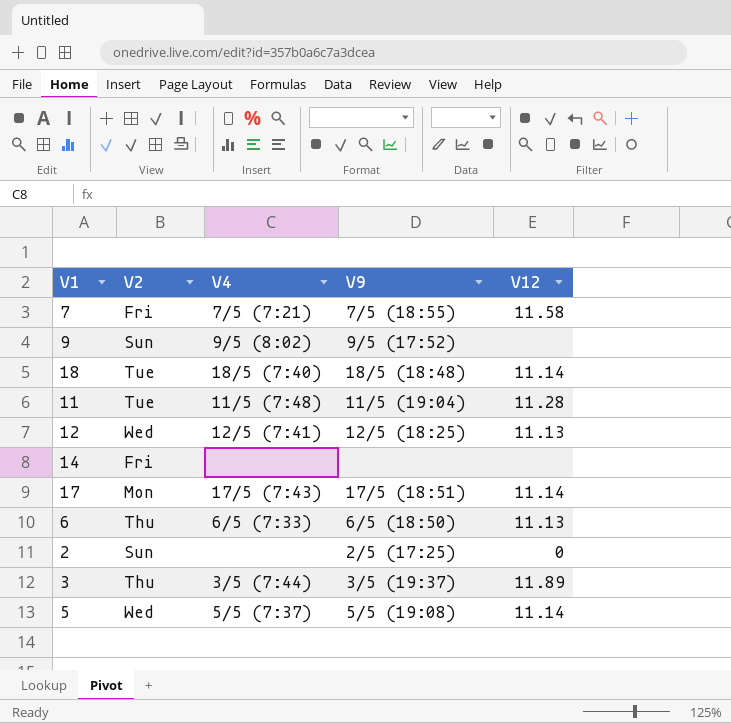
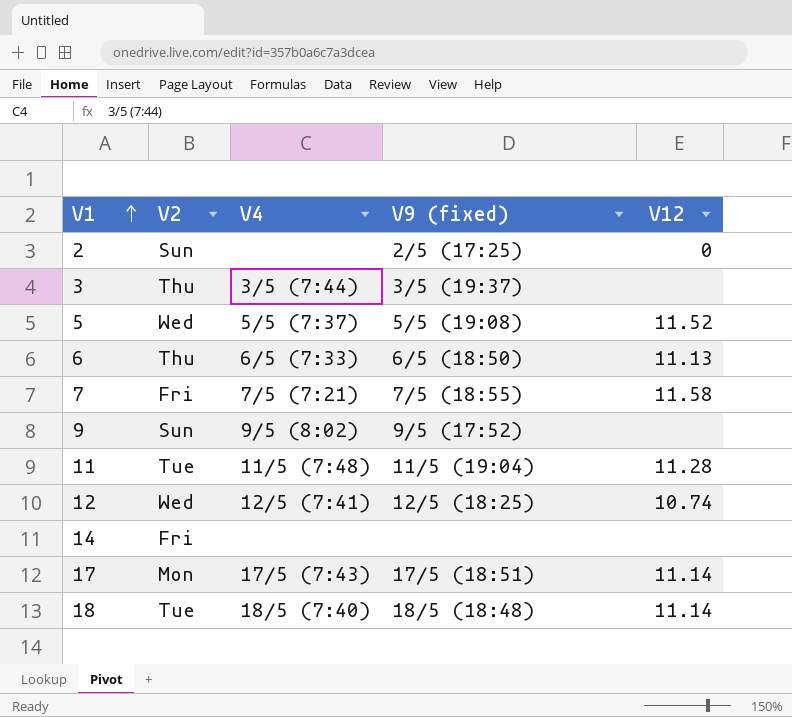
row order: none -> V1 ascending
column name: V9 -> V9 (fixed)
3 | V12: 11.89 -> none
5 | V12: 11.14 -> 11.52
12 | V12: 11.13 -> 10.74

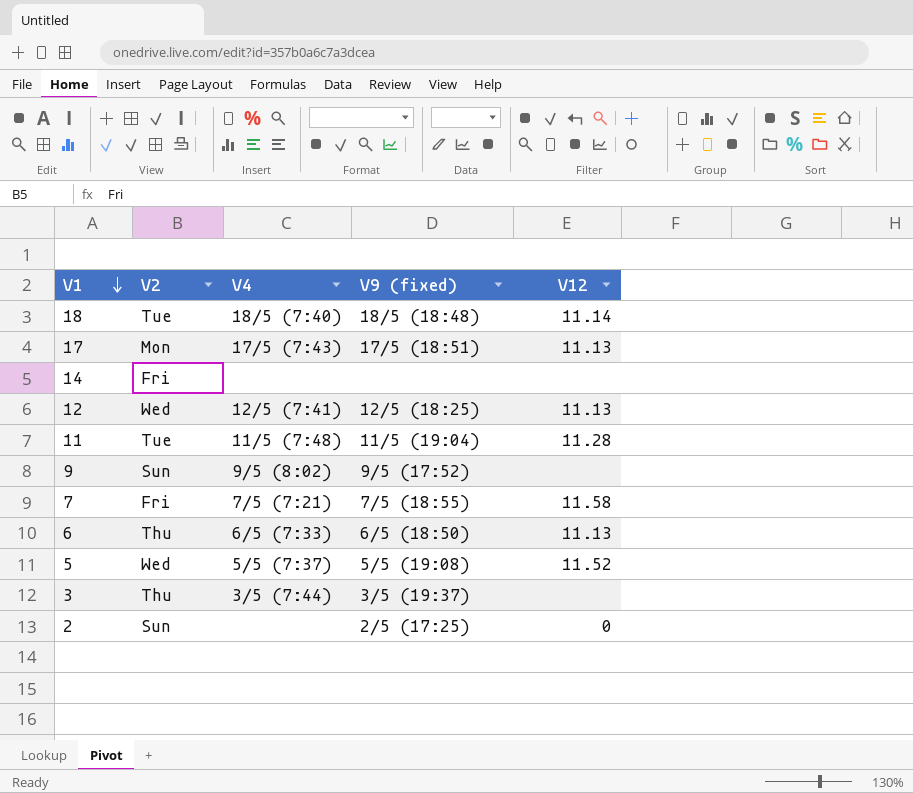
row order: V1 ascending -> V1 descending
17 | V12: 11.14 -> 11.13
12 | V12: 10.74 -> 11.13

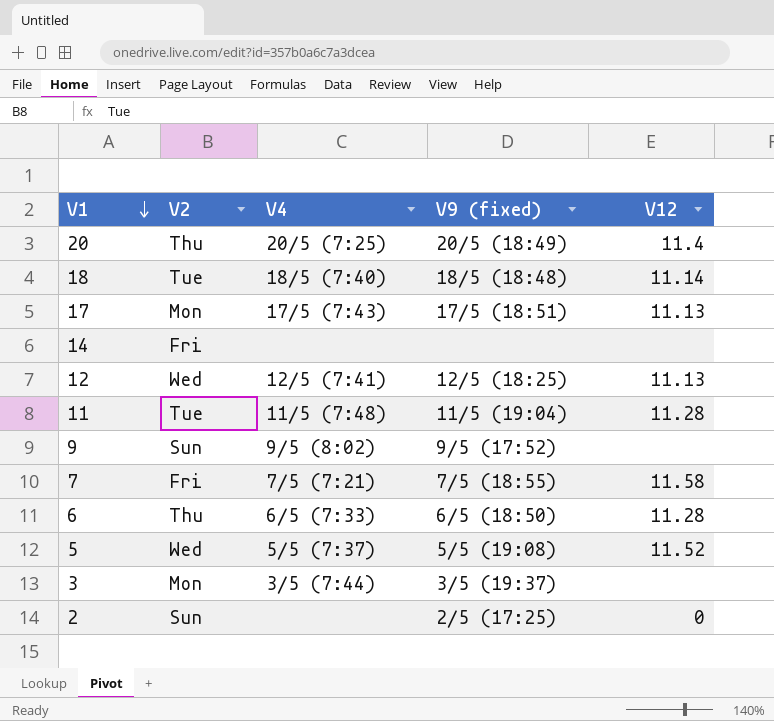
row 20: none -> Thu | 20/5 (7:25) | 20/5 (18:49) | 11.4
6 | V12: 11.13 -> 11.28
3 | V2: Thu -> Mon

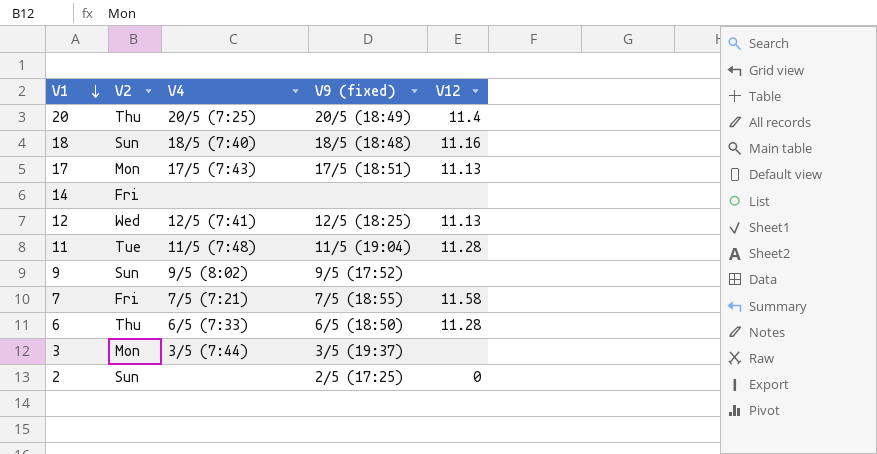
row 5: Wed | 5/5 (7:37) | 5/5 (19:08) | 11.52 -> none
18 | V2: Tue -> Sun
18 | V12: 11.14 -> 11.16

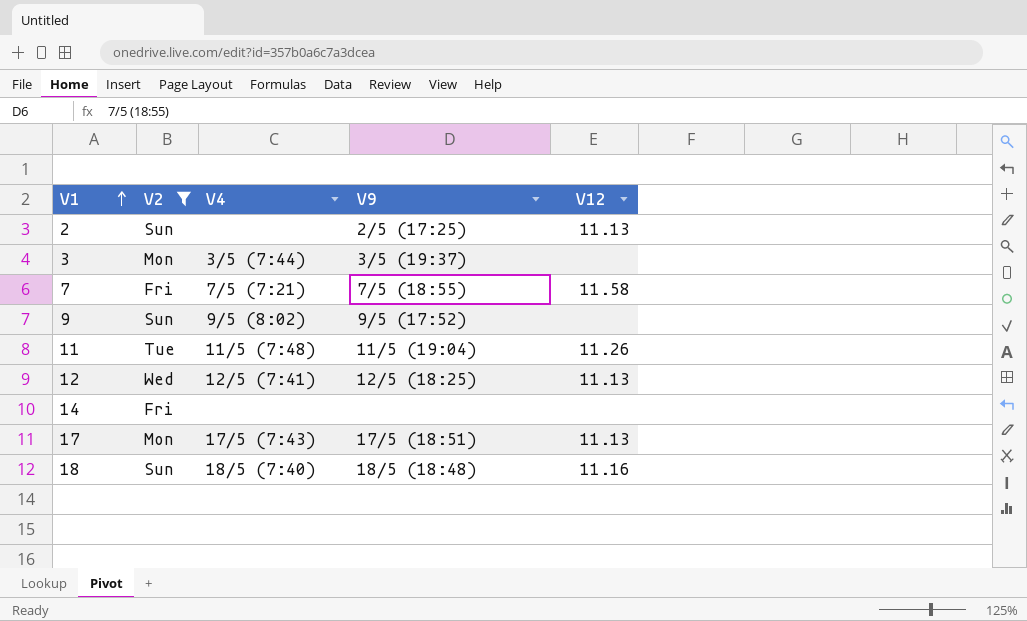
filter: none -> V2 != Thu
row order: V1 descending -> V1 ascending
column name: V9 (fixed) -> V9
2 | V12: 0 -> 11.13
11 | V12: 11.28 -> 11.26

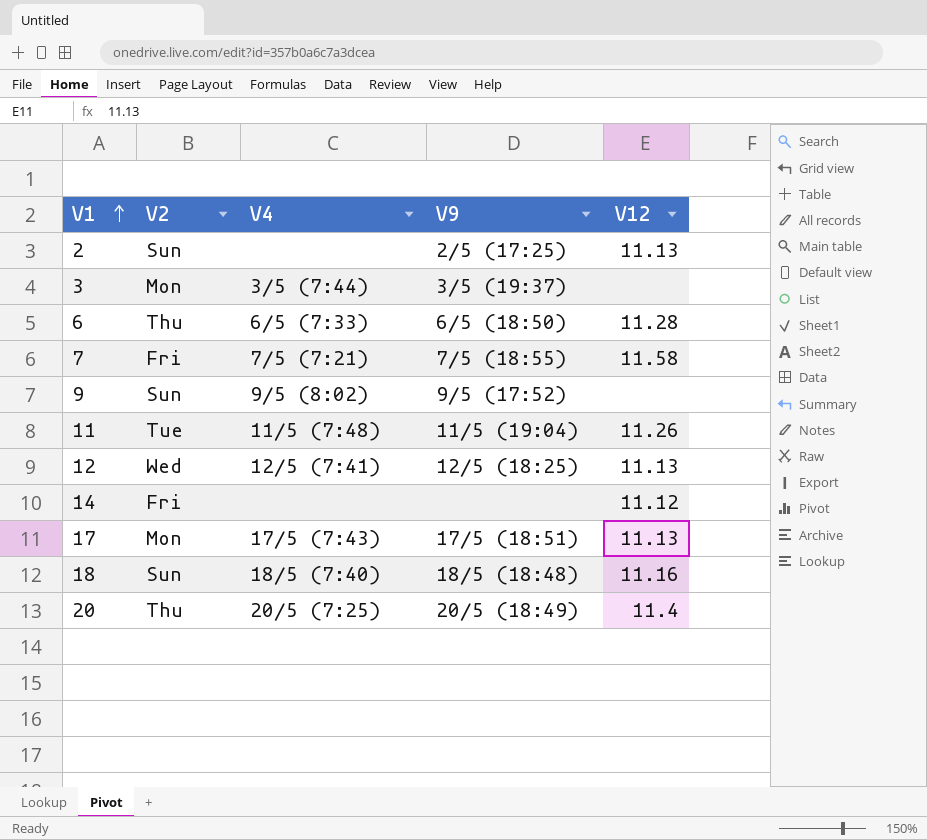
filter: V2 != Thu -> none
14 | V12: none -> 11.12

